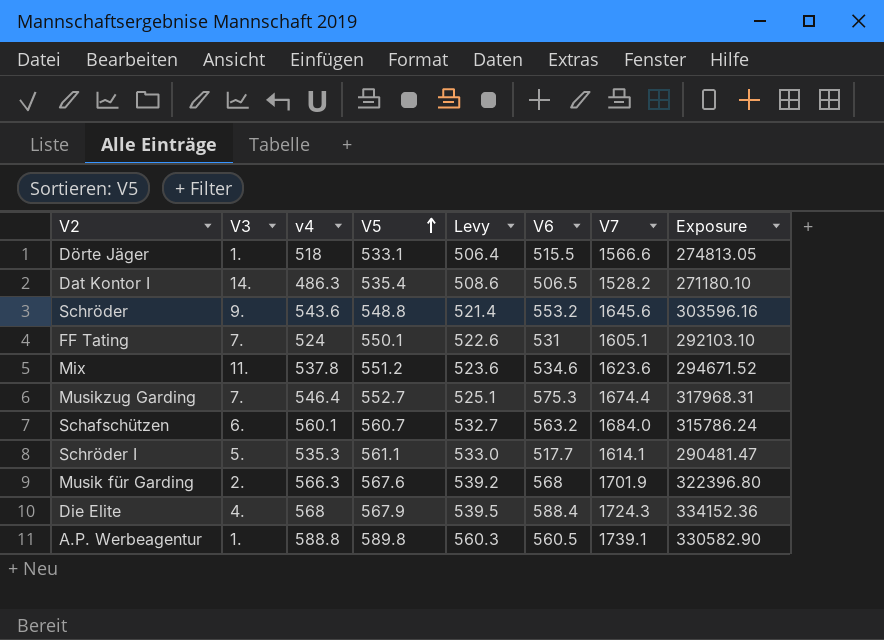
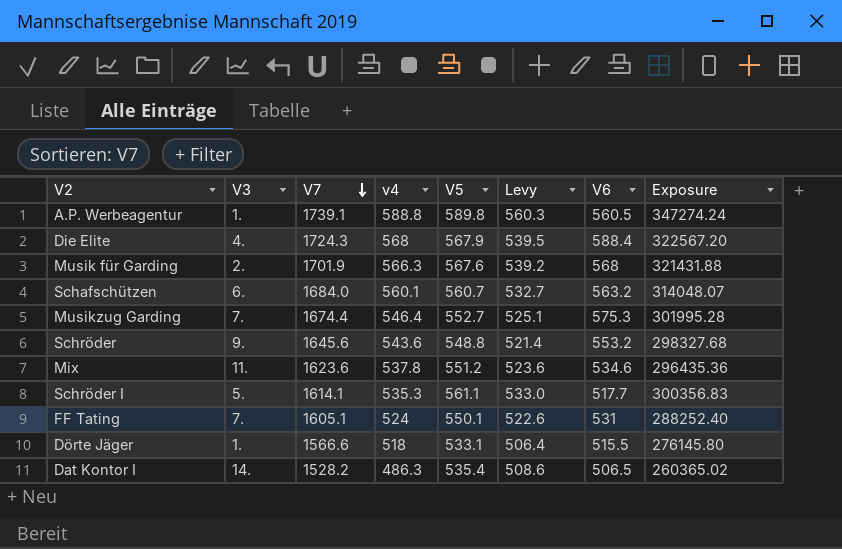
row order: V5 ascending -> V7 descending
column V7 | position: 7 -> 3
column Exposure | formula: [V5] * [V6] -> [v4] * [V5]

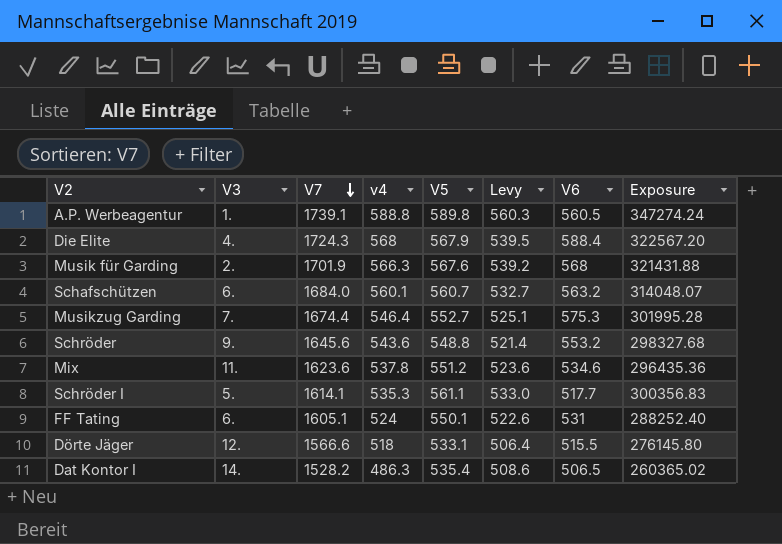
FF Tating | V3: 7. -> 6.
Dörte Jäger | V3: 1. -> 12.

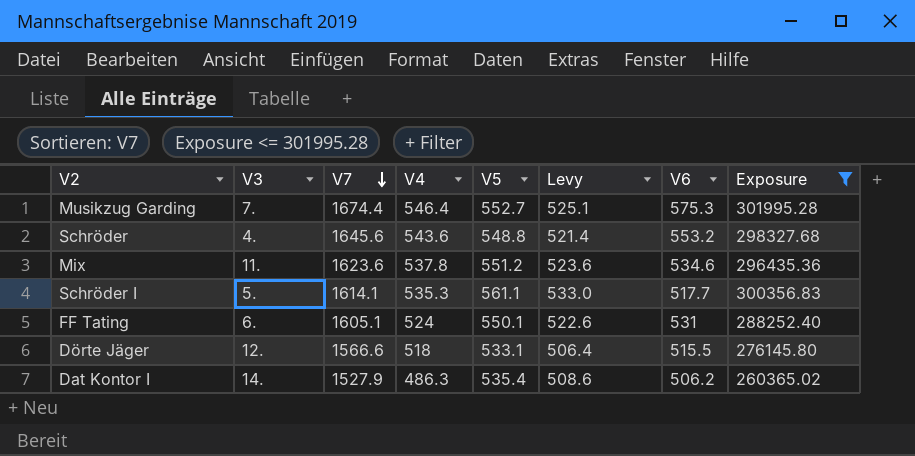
filter: none -> Exposure <= 301995.28
column name: v4 -> V4
Schröder | V3: 9. -> 4.
Dat Kontor I | V7: 1528.2 -> 1527.9
Dat Kontor I | V6: 506.5 -> 506.2

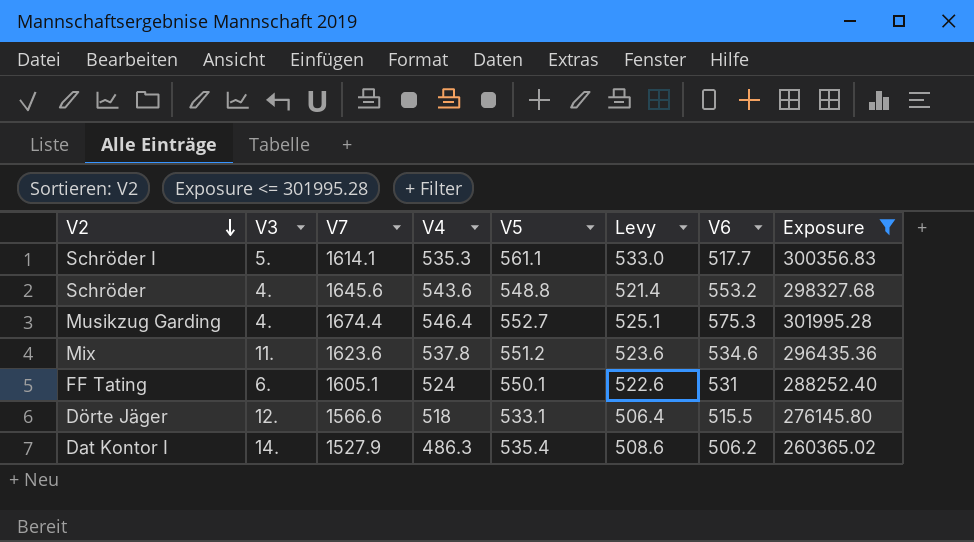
row order: V7 descending -> V2 descending
Musikzug Garding | V3: 7. -> 4.

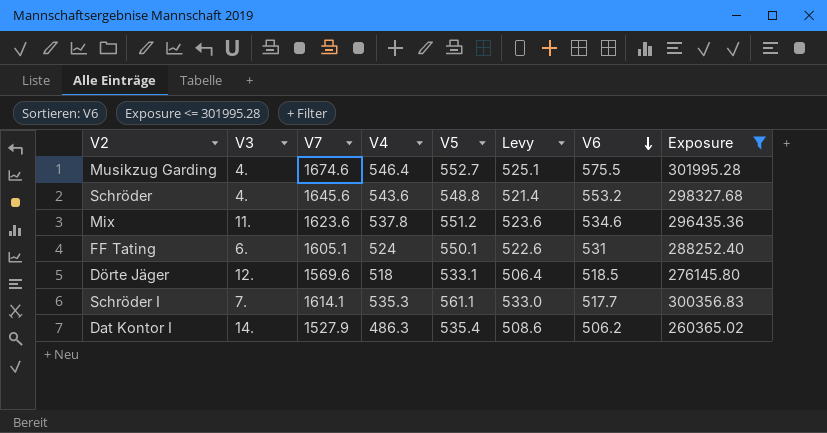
row order: V2 descending -> V6 descending
Musikzug Garding | V7: 1674.4 -> 1674.6
Musikzug Garding | V6: 575.3 -> 575.5
Dörte Jäger | V7: 1566.6 -> 1569.6
Dörte Jäger | V6: 515.5 -> 518.5
Schröder I | V3: 5. -> 7.

